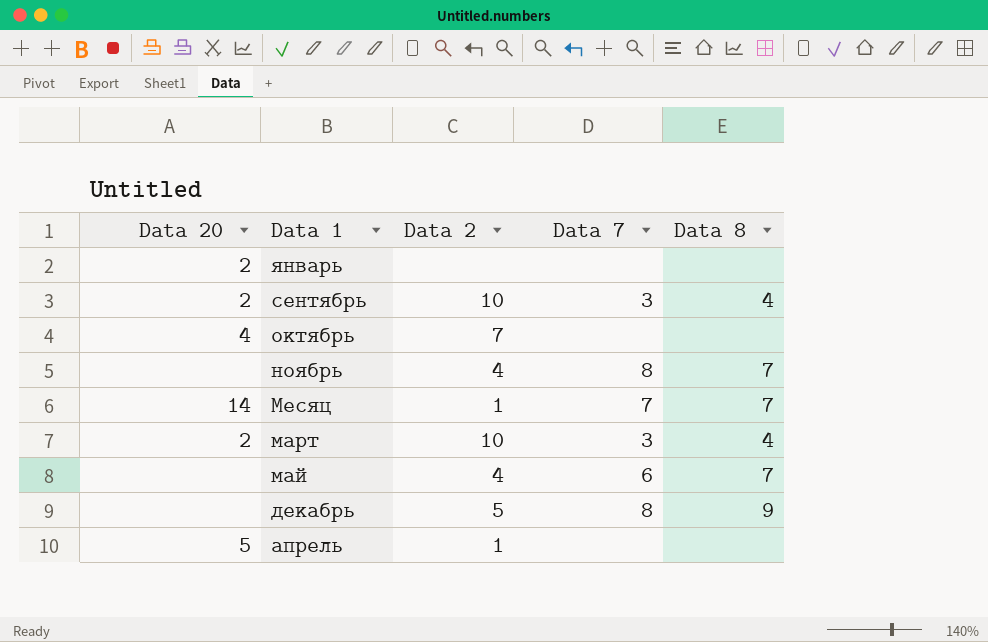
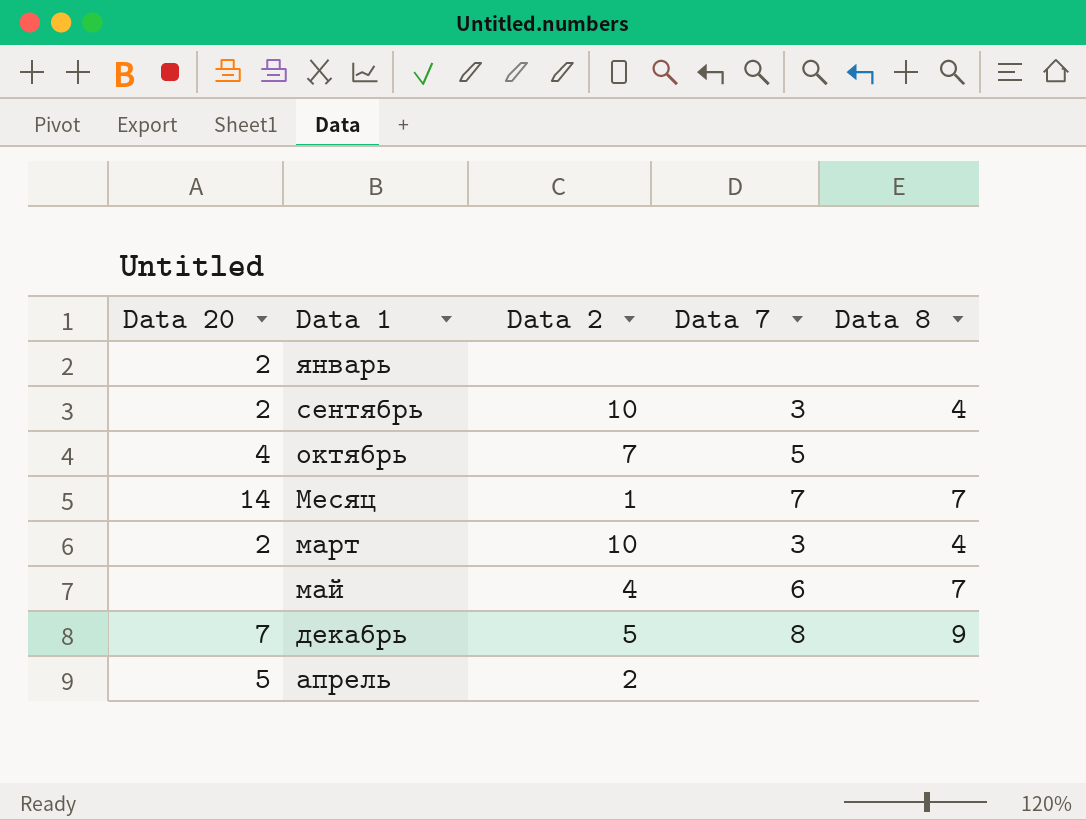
row ноябрь: none | 4 | 8 | 7 -> none
октябрь | Data 7: none -> 5
декабрь | Data 20: none -> 7
апрель | Data 2: 1 -> 2

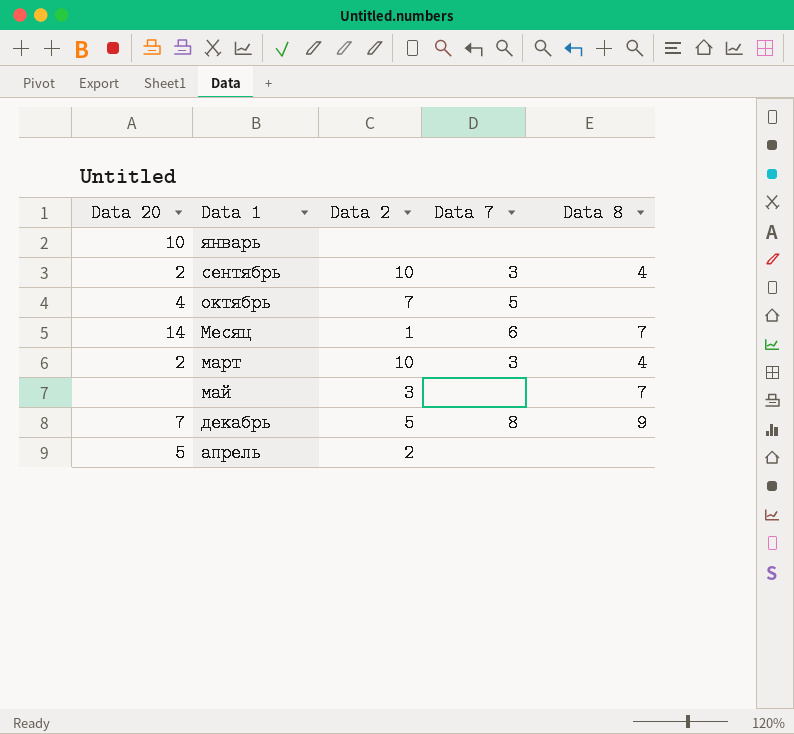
январь | Data 20: 2 -> 10
Месяц | Data 7: 7 -> 6
май | Data 2: 4 -> 3
май | Data 7: 6 -> none

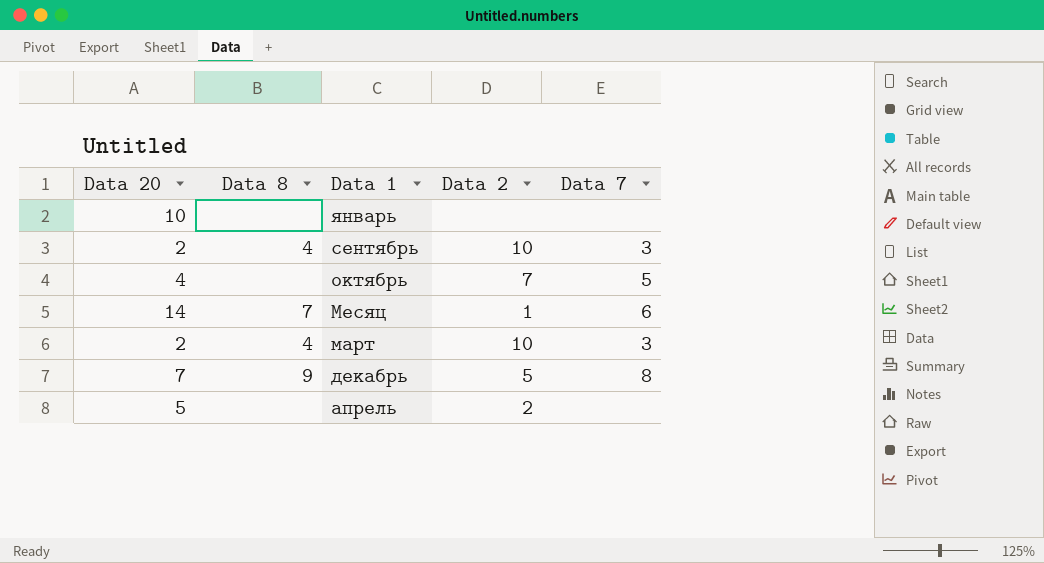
column Data 8 | position: 5 -> 2
row май: none | 3 | none | 7 -> none

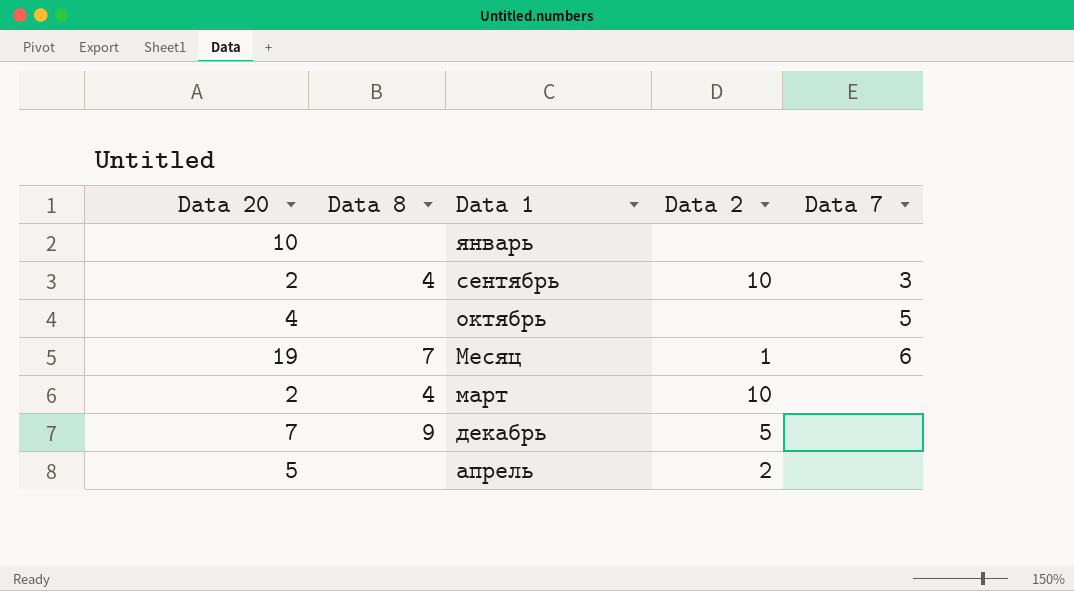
октябрь | Data 2: 7 -> none
Месяц | Data 20: 14 -> 19
март | Data 7: 3 -> none
декабрь | Data 7: 8 -> none

